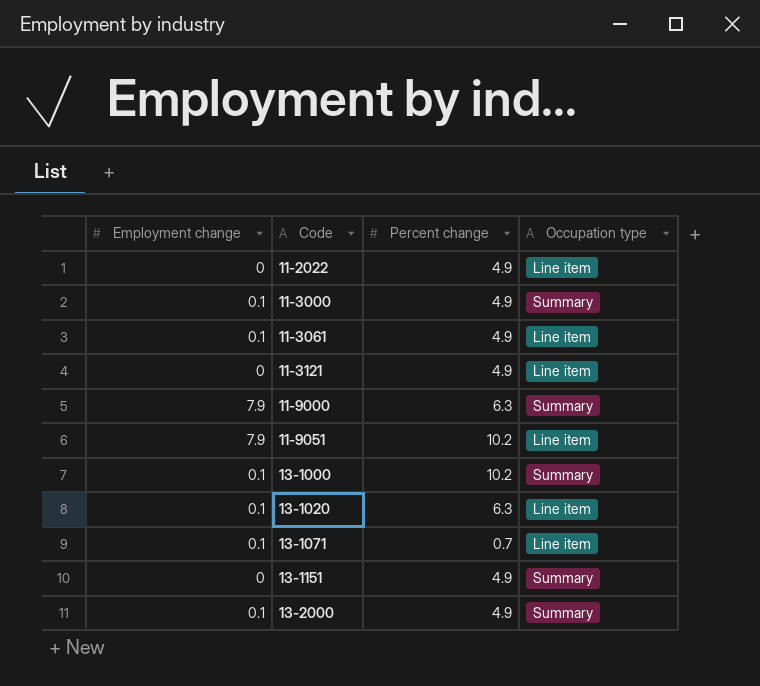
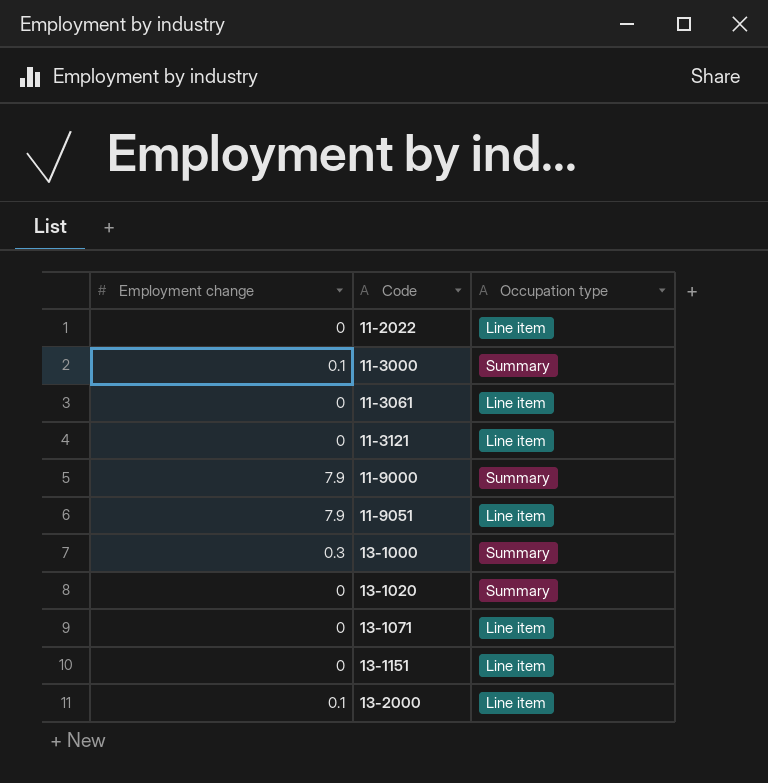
column Percent change | position: 3 -> none
11-3061 | Employment change: 0.1 -> 0
13-1000 | Employment change: 0.1 -> 0.3
13-1020 | Employment change: 0.1 -> 0
13-1020 | Occupation type: Line item -> Summary
13-1071 | Employment change: 0.1 -> 0
13-1151 | Occupation type: Summary -> Line item
13-2000 | Occupation type: Summary -> Line item

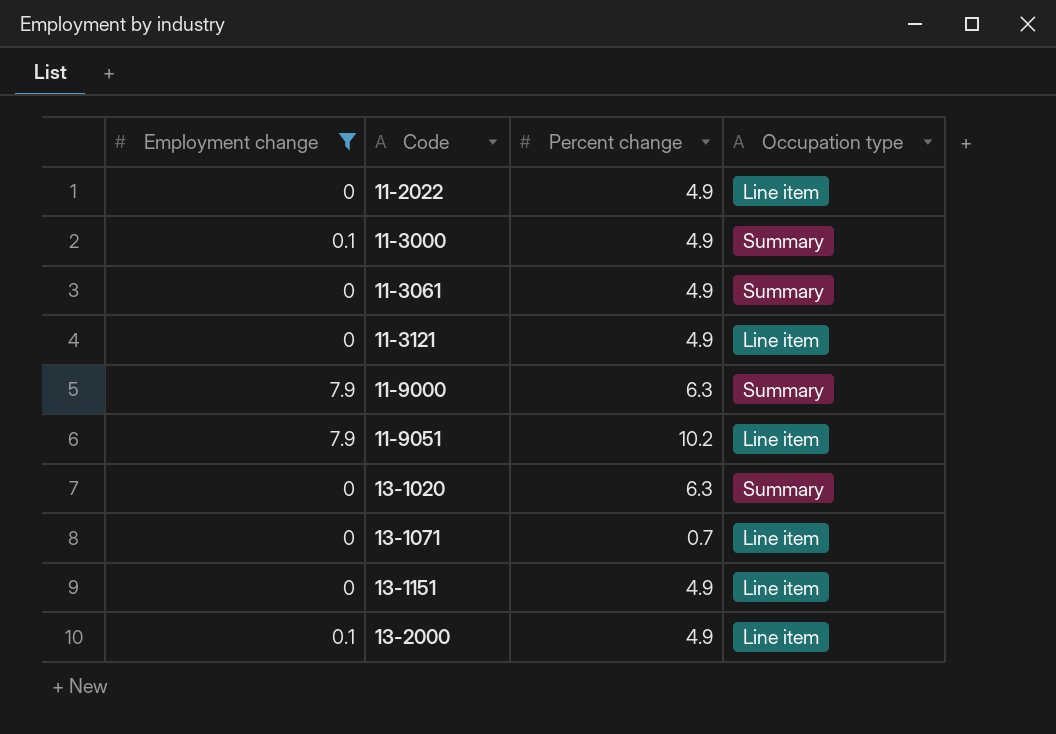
filter: none -> Employment change != 0.3
column Percent change | position: none -> 3
11-3061 | Occupation type: Line item -> Summary

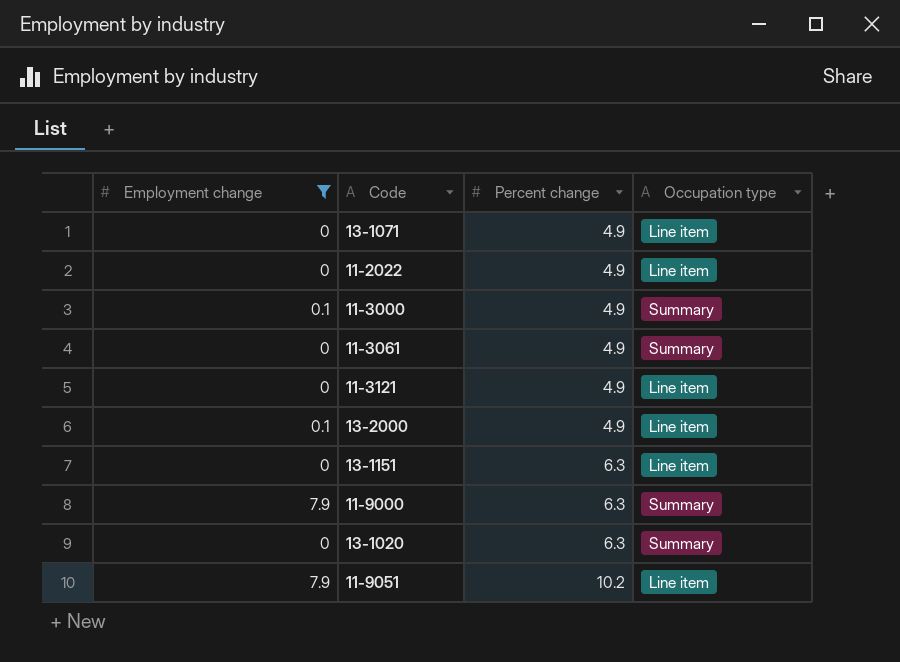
row order: Code ascending -> Percent change ascending
13-1071 | Percent change: 0.7 -> 4.9
13-1151 | Percent change: 4.9 -> 6.3

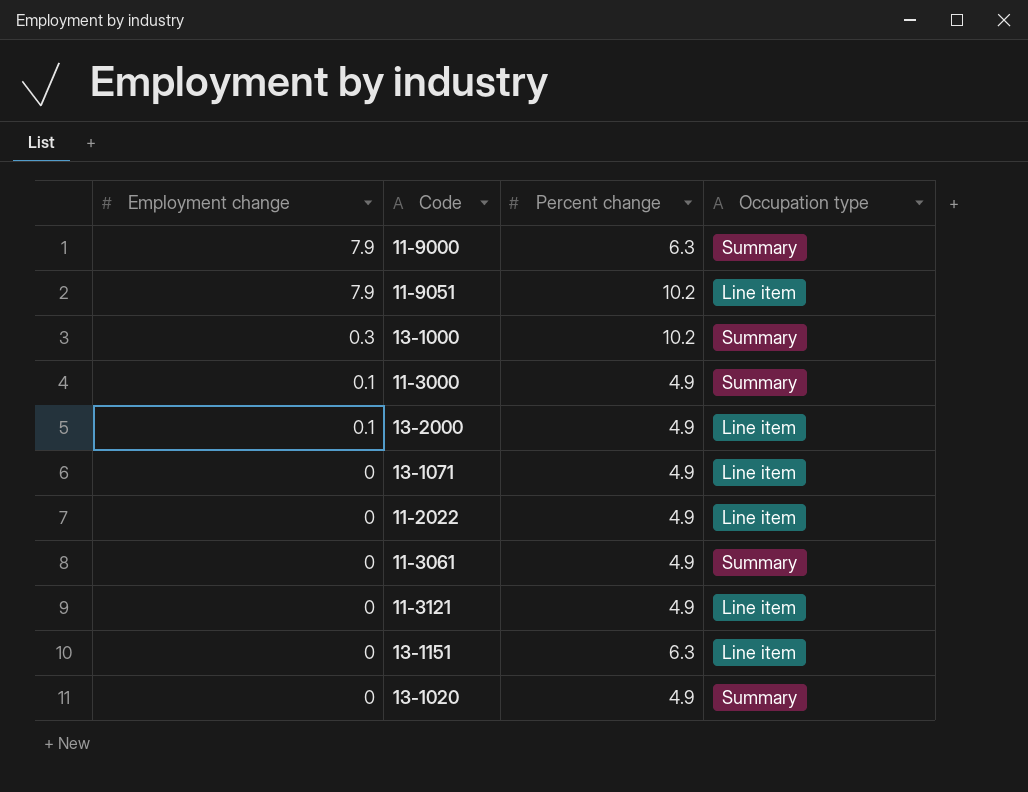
filter: Employment change != 0.3 -> none
row order: Percent change ascending -> Employment change descending
13-1020 | Percent change: 6.3 -> 4.9

